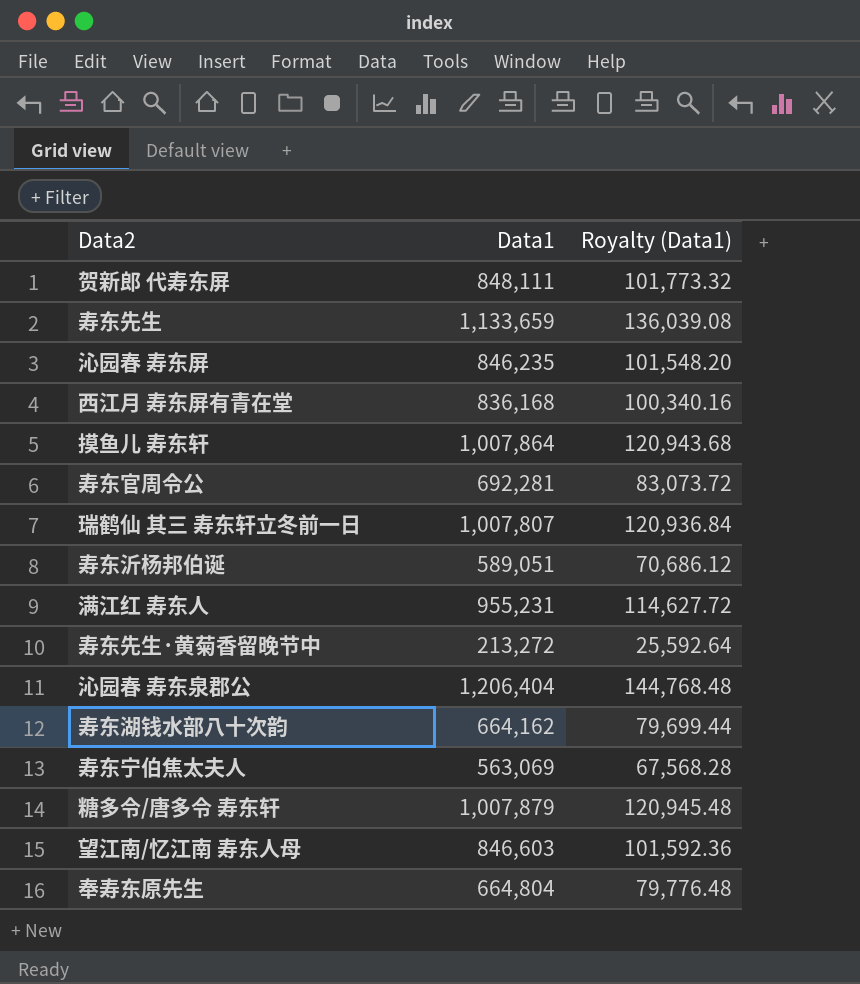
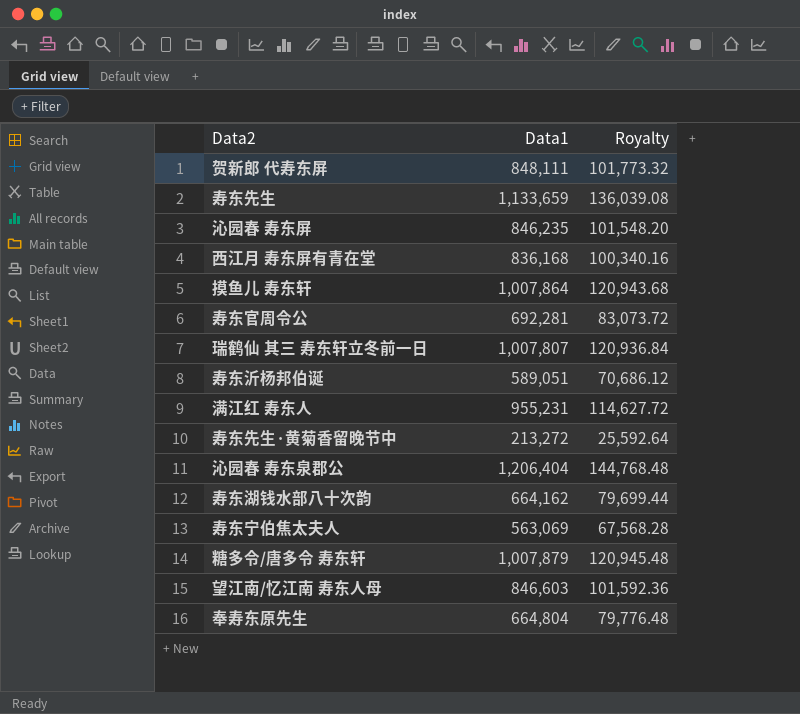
column name: Royalty (Data1) -> Royalty

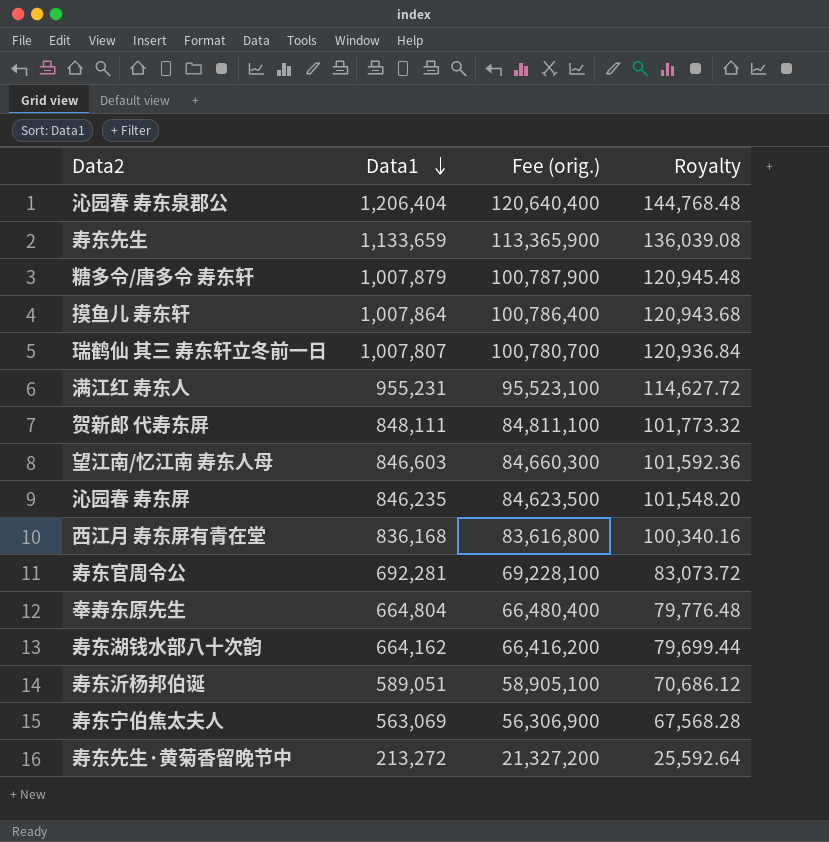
row order: none -> Data1 descending
column Fee (orig.) | formula: none -> [Data1] * 100

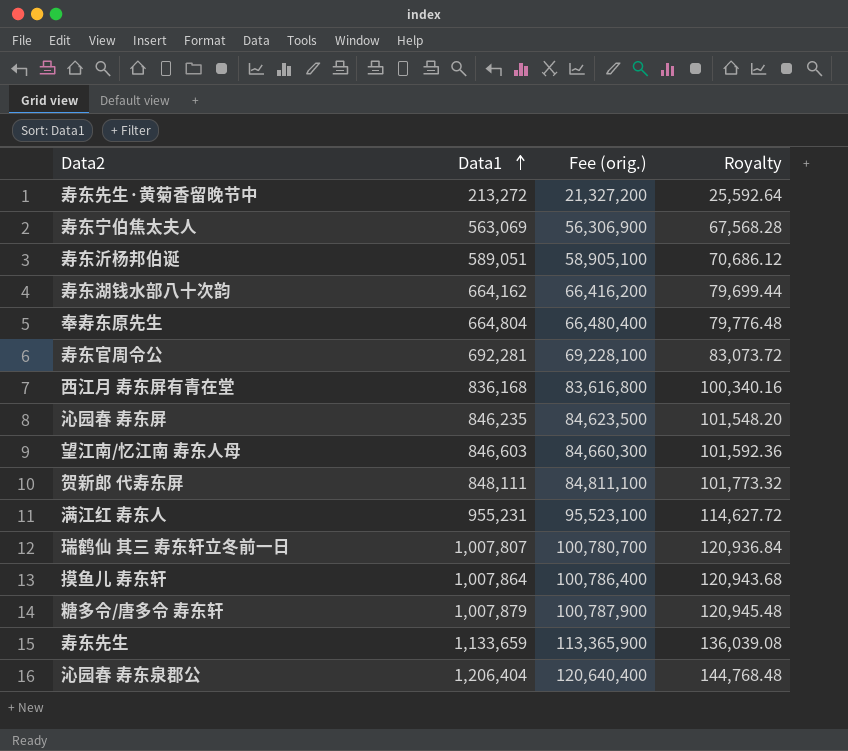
row order: Data1 descending -> Data1 ascending

